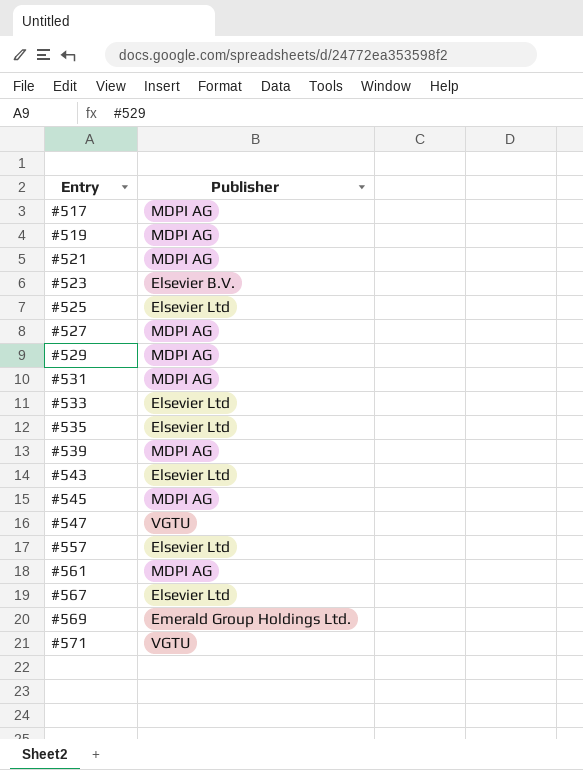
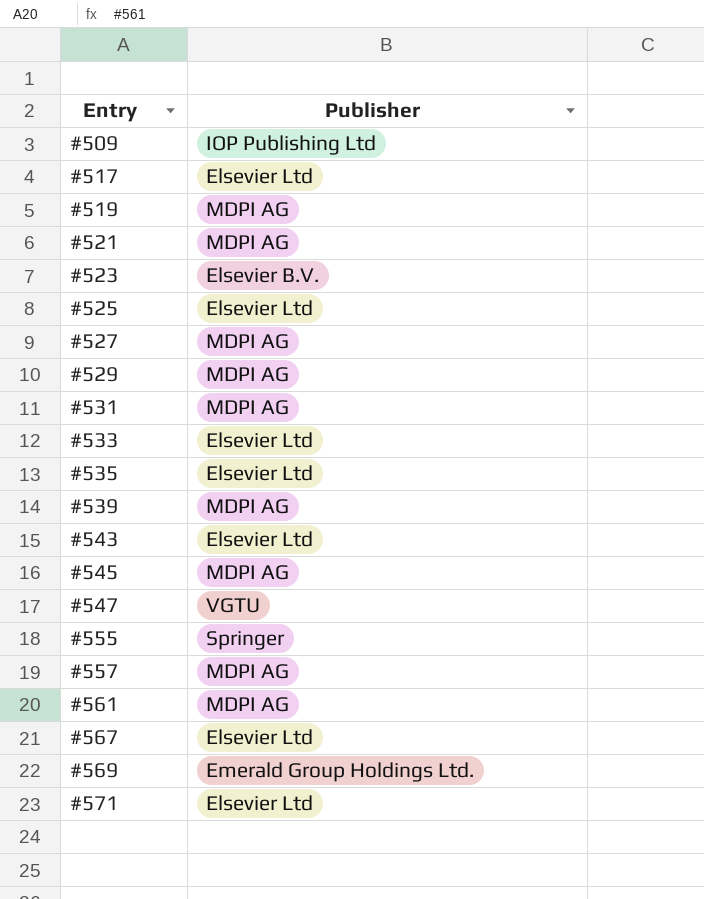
row #509: none -> IOP Publishing Ltd
#517 | Publisher: MDPI AG -> Elsevier Ltd
row #555: none -> Springer
#557 | Publisher: Elsevier Ltd -> MDPI AG
#571 | Publisher: VGTU -> Elsevier Ltd

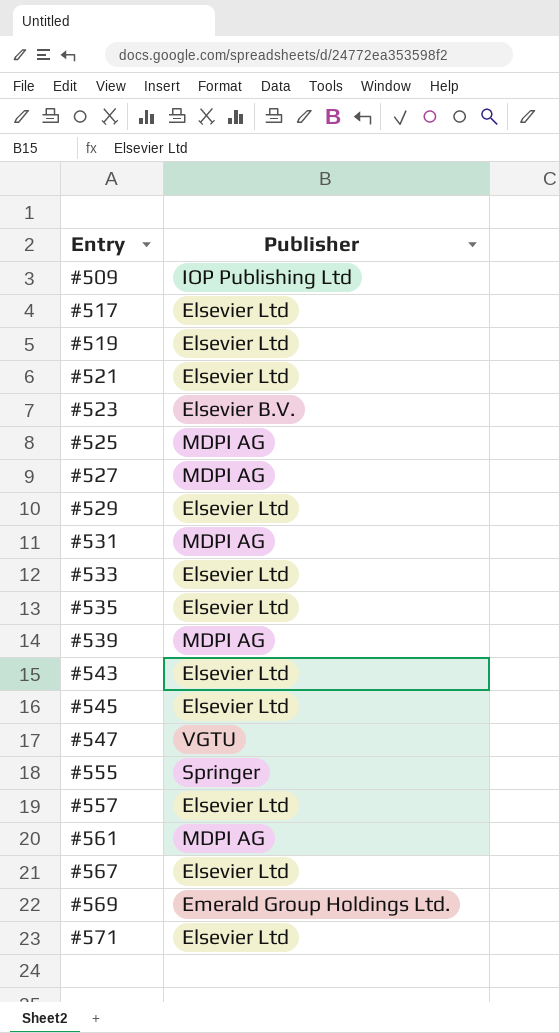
#519 | Publisher: MDPI AG -> Elsevier Ltd
#521 | Publisher: MDPI AG -> Elsevier Ltd
#525 | Publisher: Elsevier Ltd -> MDPI AG
#529 | Publisher: MDPI AG -> Elsevier Ltd
#545 | Publisher: MDPI AG -> Elsevier Ltd
#557 | Publisher: MDPI AG -> Elsevier Ltd

